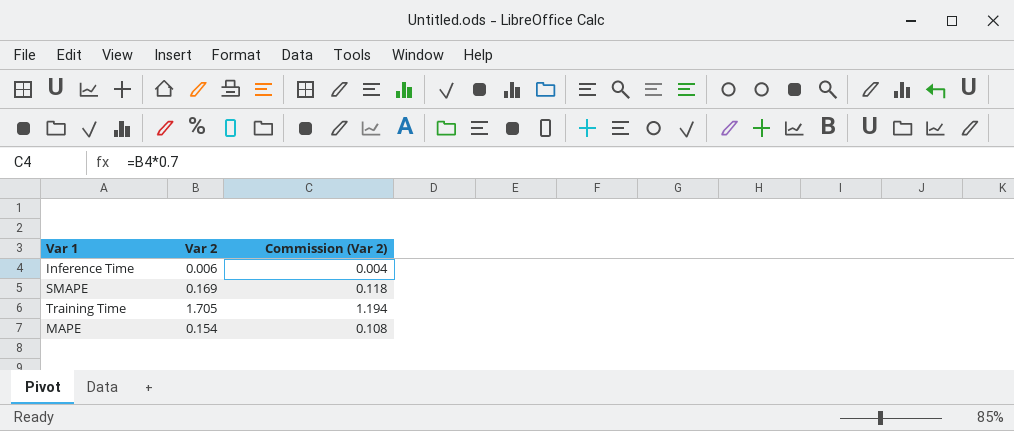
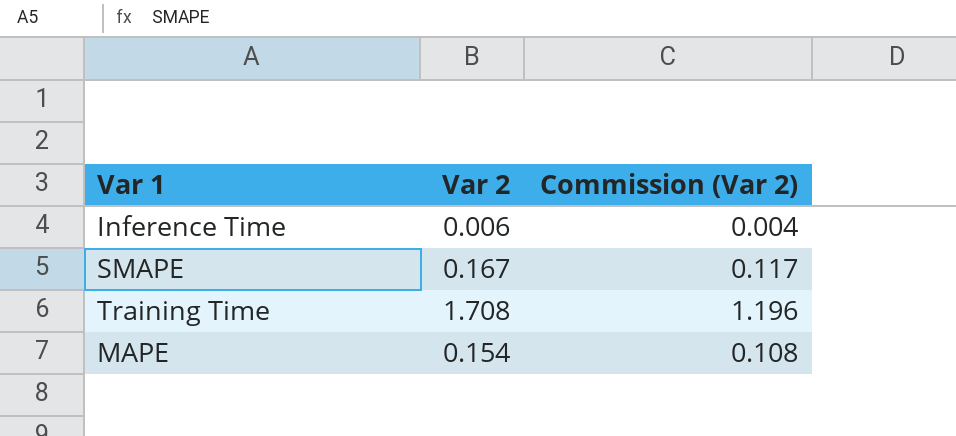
SMAPE | Var 2: 0.169 -> 0.167
SMAPE | Commission (Var 2): 0.118 -> 0.117
Training Time | Var 2: 1.705 -> 1.708
Training Time | Commission (Var 2): 1.194 -> 1.196

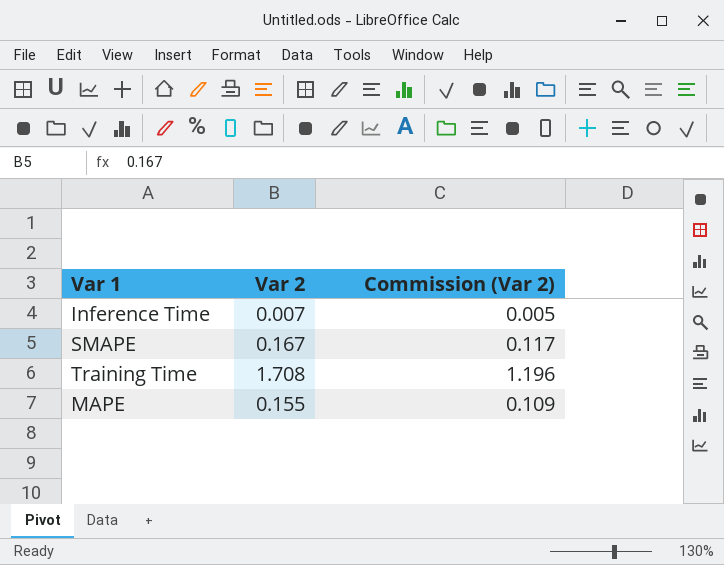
Inference Time | Var 2: 0.006 -> 0.007
Inference Time | Commission (Var 2): 0.004 -> 0.005
MAPE | Var 2: 0.154 -> 0.155
MAPE | Commission (Var 2): 0.108 -> 0.109

